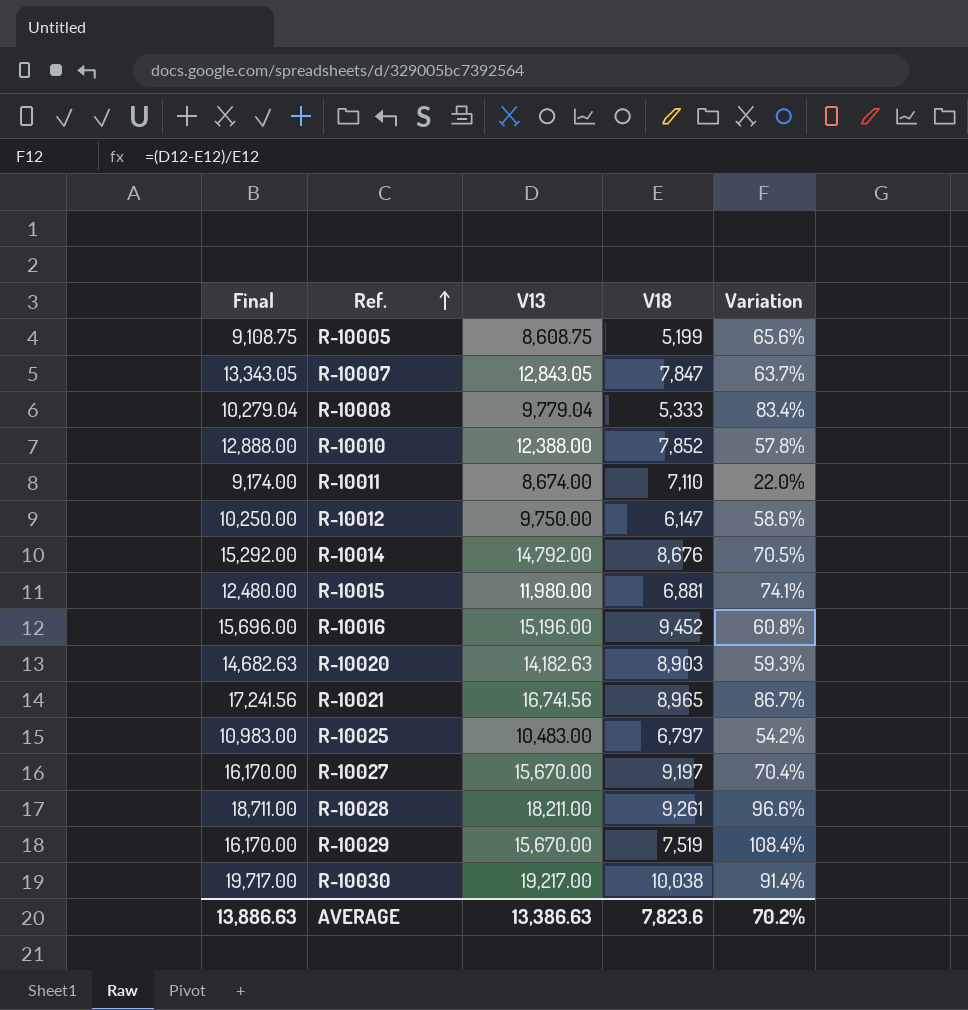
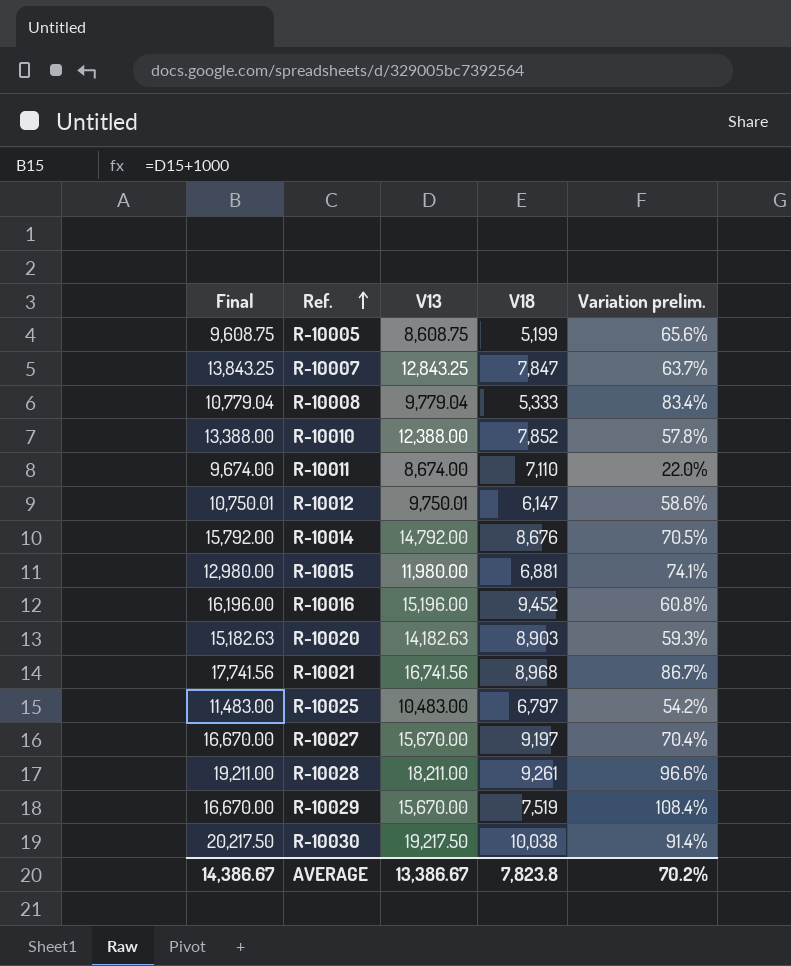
column Final | formula: [V13] + 500 -> [V13] + 1000
column name: Variation -> Variation prelim.
R-10007 | V13: 12,843.05 -> 12,843.25
R-10012 | V13: 9,750.00 -> 9,750.01
R-10021 | V18: 8,965 -> 8,968
R-10030 | V13: 19,217.00 -> 19,217.50
AVERAGE | Final: 13,886.63 -> 14,386.67
AVERAGE | V13: 13,386.63 -> 13,386.67
AVERAGE | V18: 7,823.6 -> 7,823.8

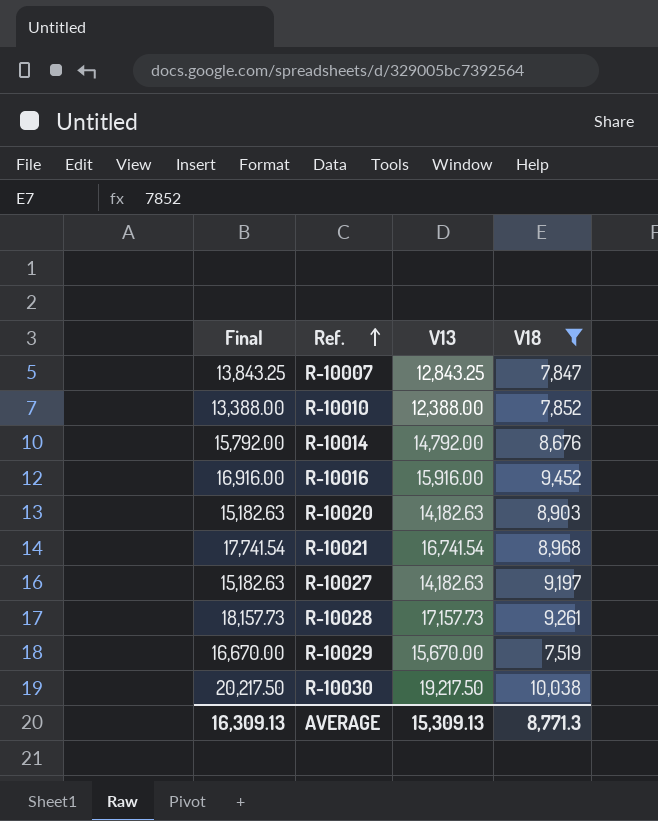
filter: none -> V18 >= 7,519
column Variation prelim. | formula: ([V13] - [V18]) / [V18] -> none
R-10016 | Final: 16,196.00 -> 16,916.00
R-10016 | V13: 15,196.00 -> 15,916.00
R-10021 | Final: 17,741.56 -> 17,741.54
R-10021 | V13: 16,741.56 -> 16,741.54
R-10027 | Final: 16,670.00 -> 15,182.63
R-10027 | V13: 15,670.00 -> 14,182.63
R-10028 | Final: 19,211.00 -> 18,157.73
R-10028 | V13: 18,211.00 -> 17,157.73
AVERAGE | Final: 14,386.67 -> 16,309.13
AVERAGE | V13: 13,386.67 -> 15,309.13
AVERAGE | V18: 7,823.8 -> 8,771.3

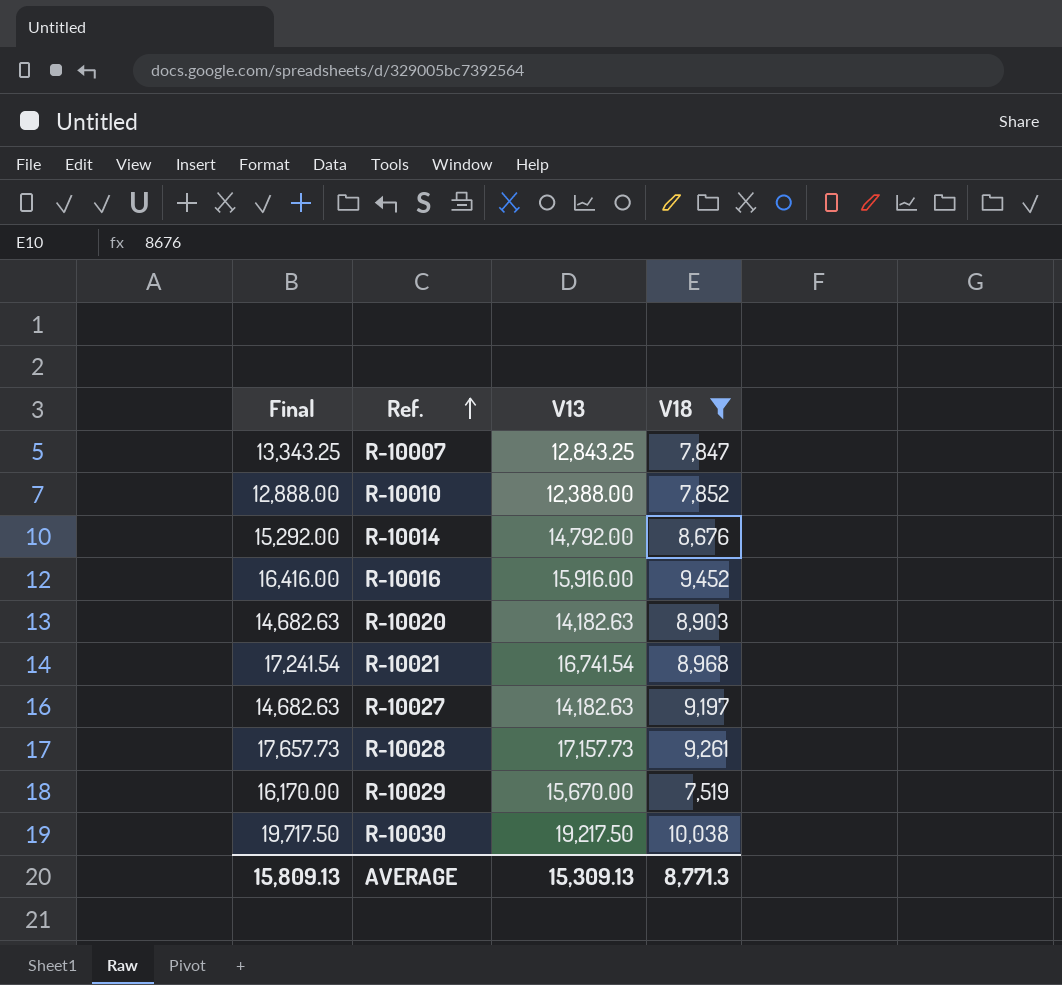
column Final | formula: [V13] + 1000 -> [V13] + 500
AVERAGE | Final: 16,309.13 -> 15,809.13

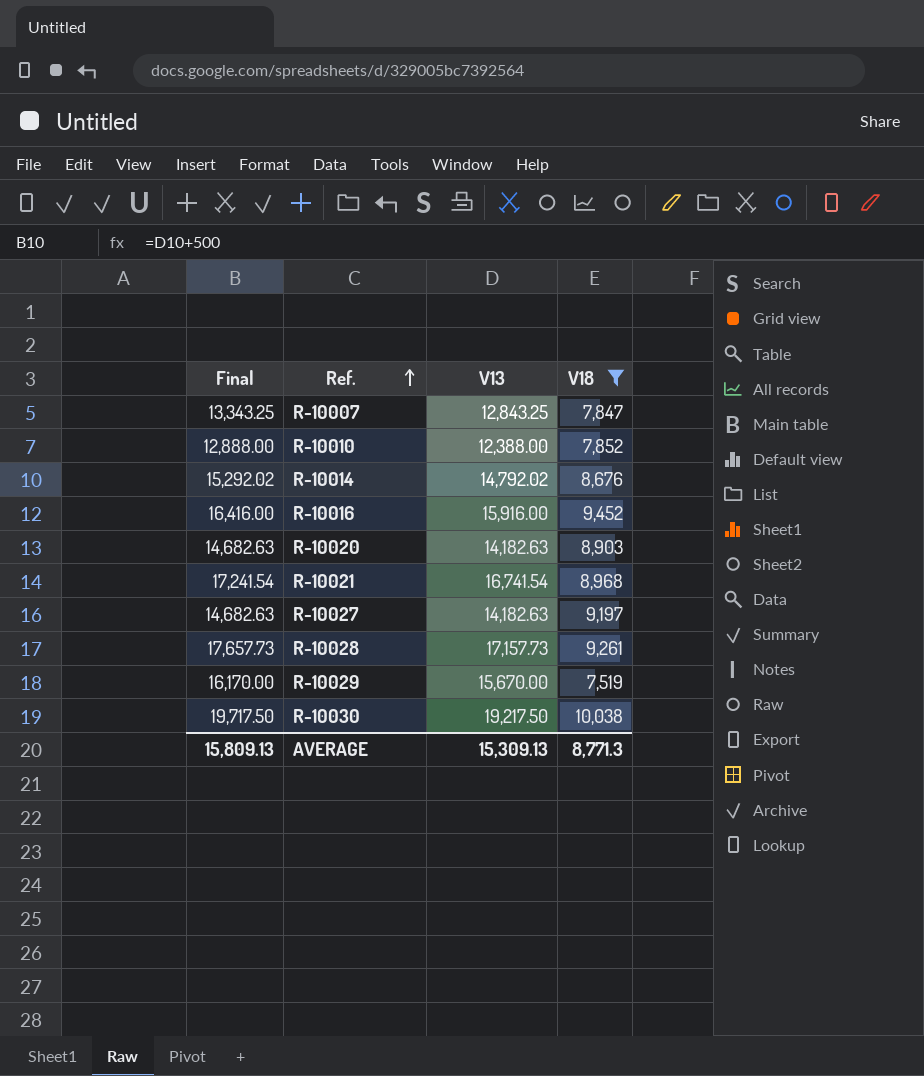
R-10014 | Final: 15,292.00 -> 15,292.02
R-10014 | V13: 14,792.00 -> 14,792.02

